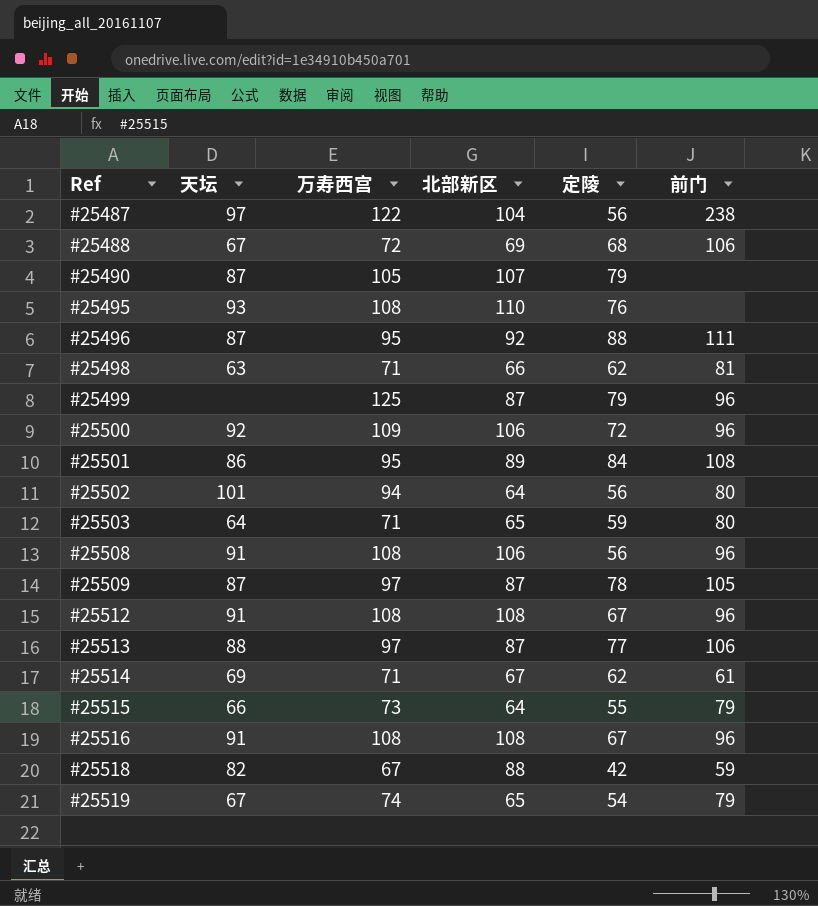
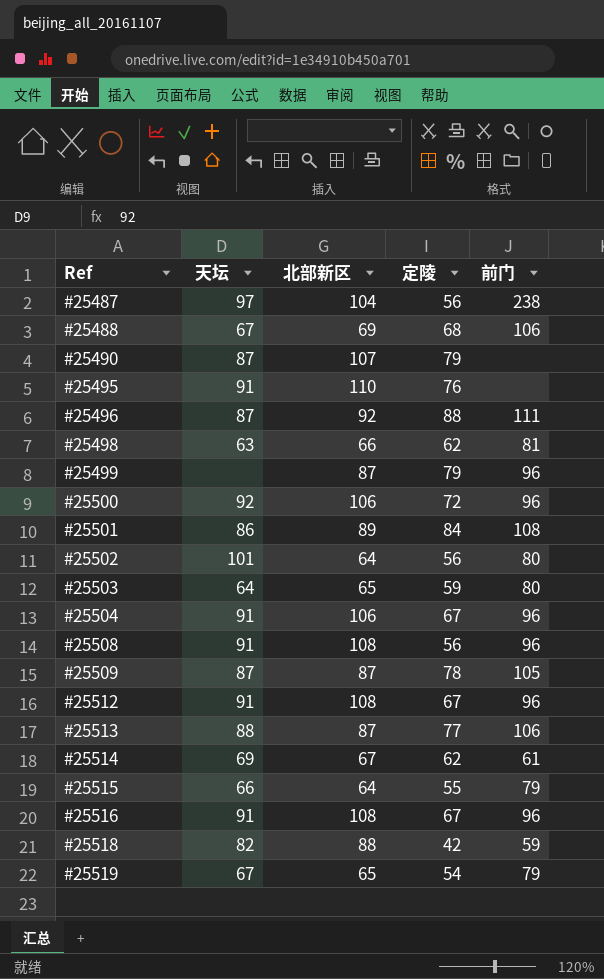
column 万寿西宫 | position: 3 -> none
#25495 | 天坛: 93 -> 91
row #25504: none -> 91 | 106 | 67 | 96
#25508 | 北部新区: 106 -> 108

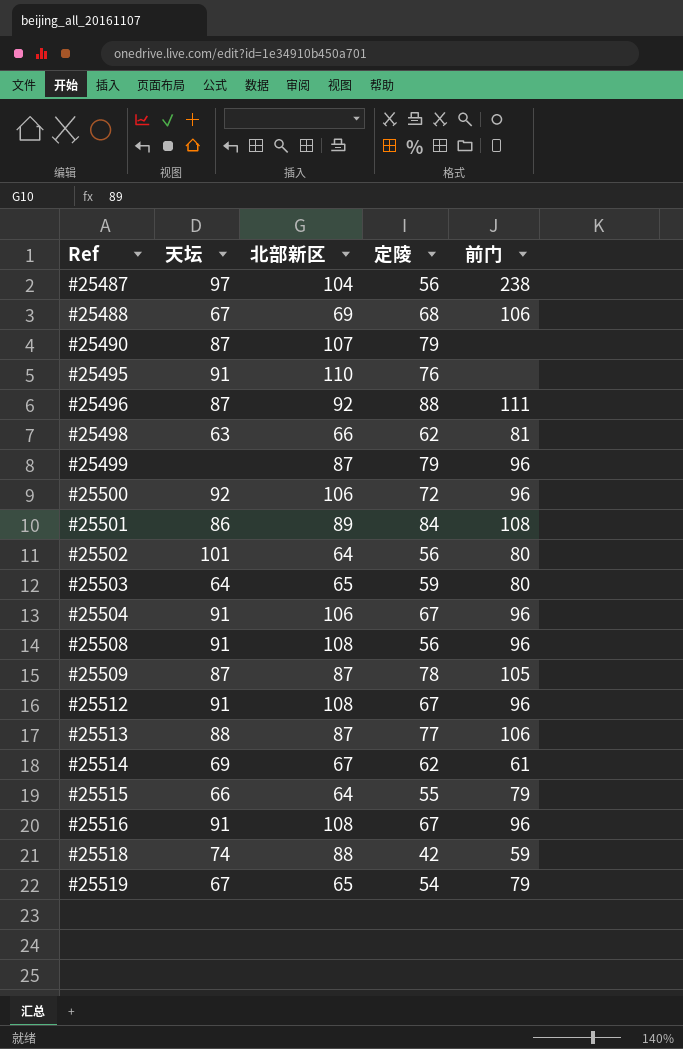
#25518 | 天坛: 82 -> 74

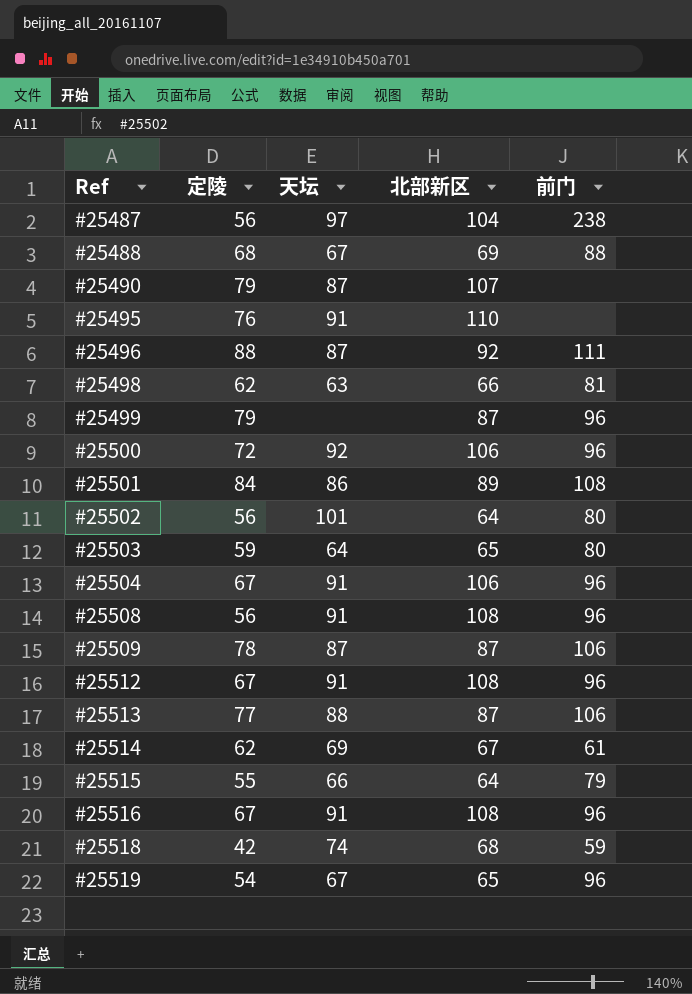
column 定陵 | position: 4 -> 2
#25488 | 前门: 106 -> 88
#25509 | 前门: 105 -> 106
#25518 | 北部新区: 88 -> 68
#25519 | 前门: 79 -> 96

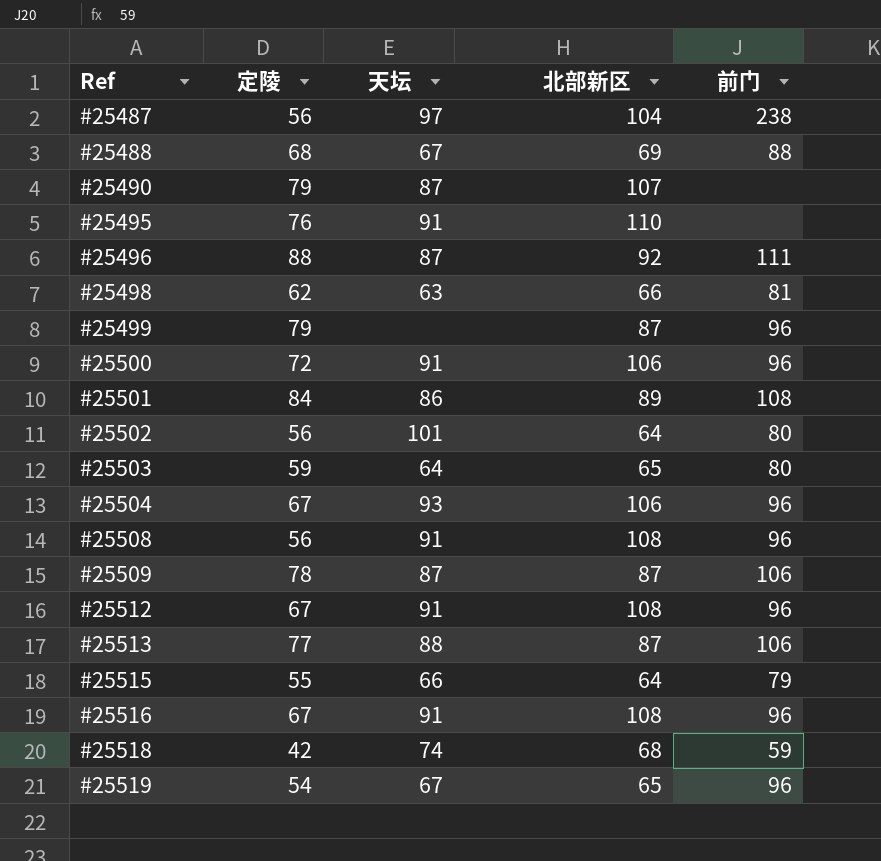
row #25514: 62 | 69 | 67 | 61 -> none
#25500 | 天坛: 92 -> 91
#25504 | 天坛: 91 -> 93

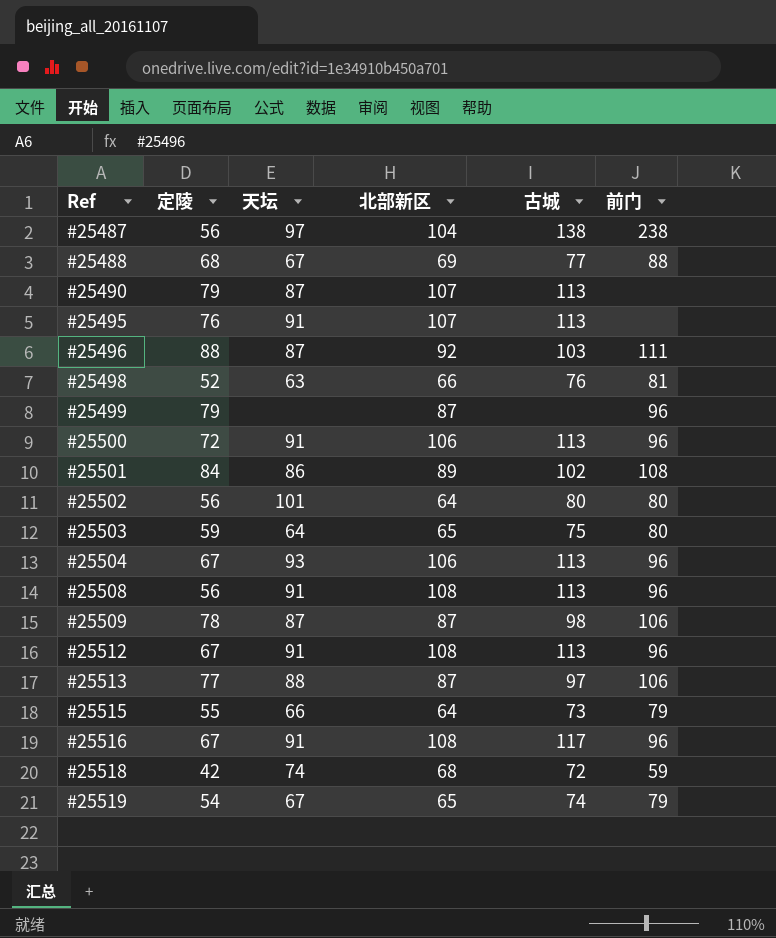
column 古城 | position: none -> 5
#25495 | 北部新区: 110 -> 107
#25498 | 定陵: 62 -> 52
#25519 | 前门: 96 -> 79

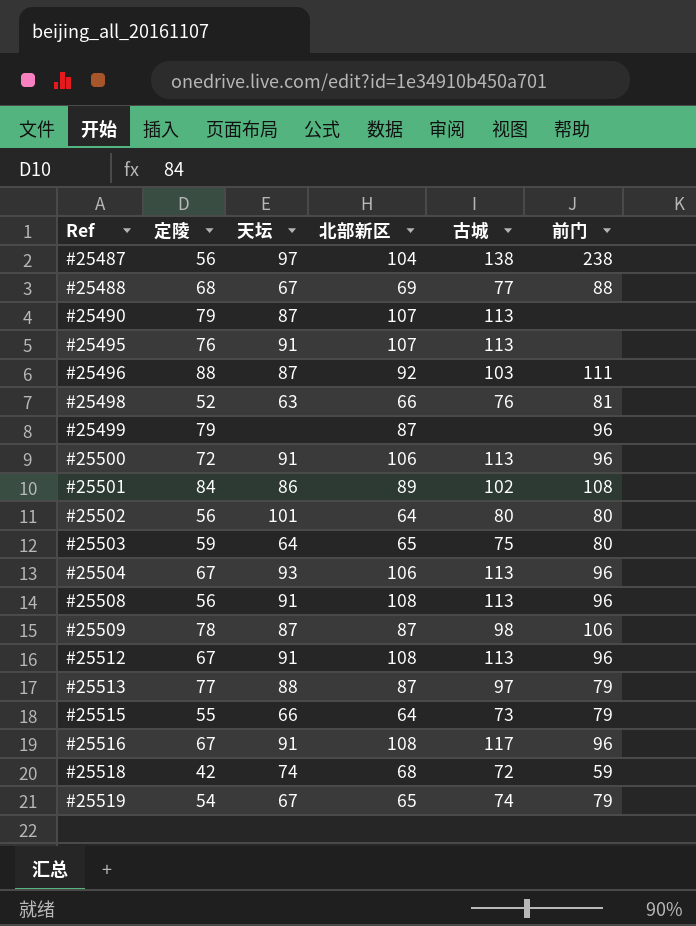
#25513 | 前门: 106 -> 79

